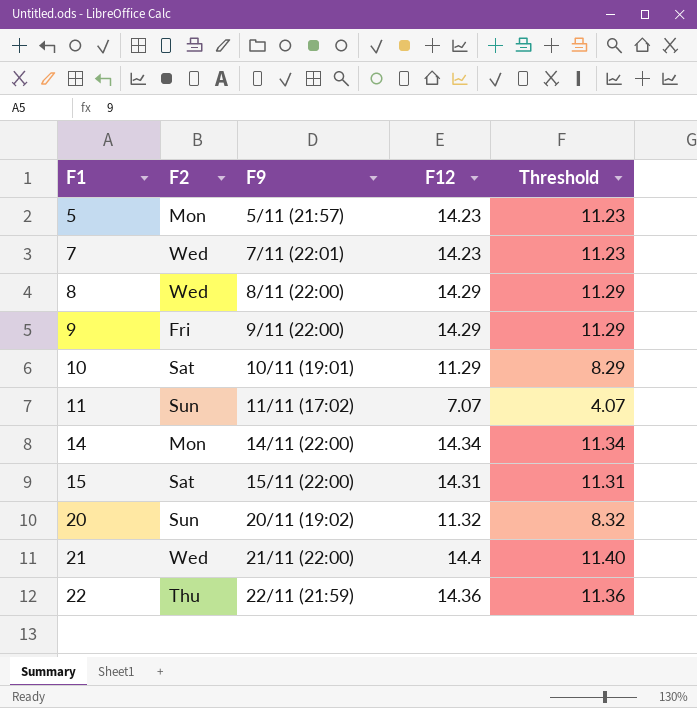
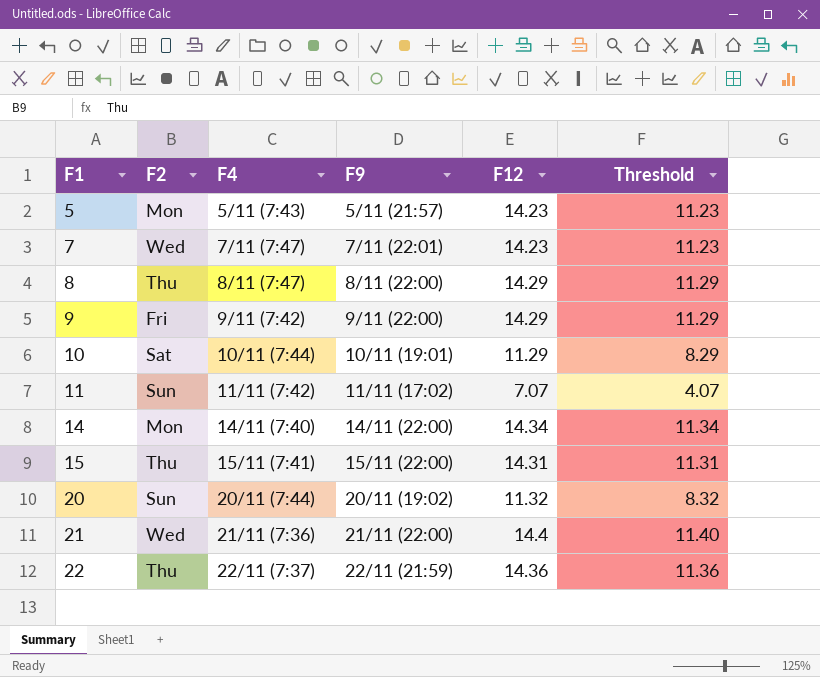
column F4 | position: none -> 3
8 | F2: Wed -> Thu
15 | F2: Sat -> Thu

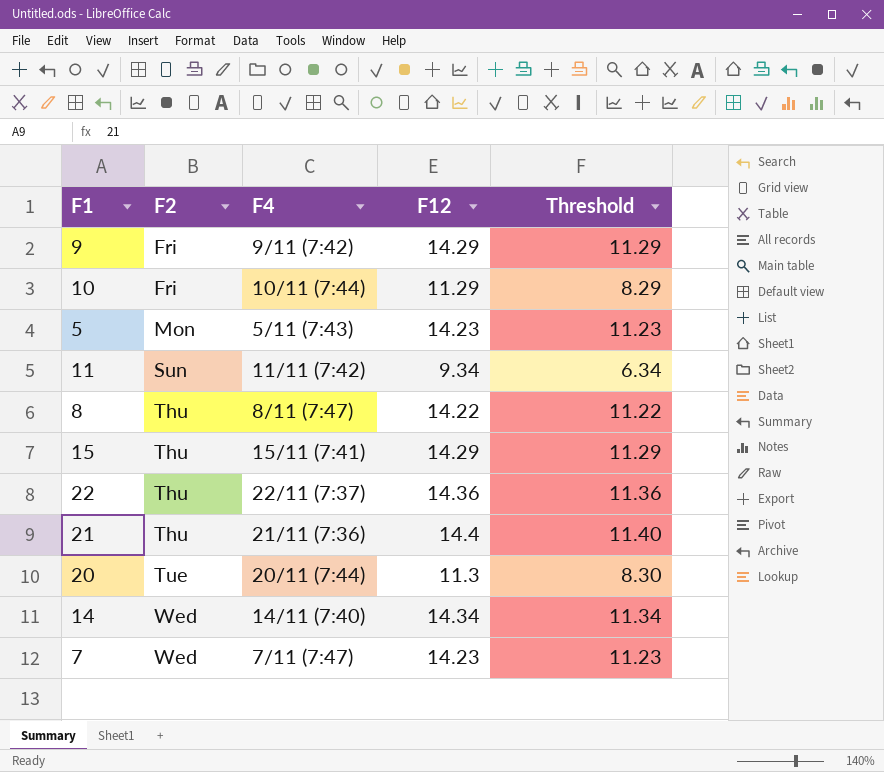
row order: F1 ascending -> F2 ascending
column F9 | position: 4 -> none
10 | F2: Sat -> Fri
11 | F12: 7.07 -> 9.34
11 | Threshold: 4.07 -> 6.34
8 | F12: 14.29 -> 14.22
8 | Threshold: 11.29 -> 11.22
15 | F12: 14.31 -> 14.29
15 | Threshold: 11.31 -> 11.29
21 | F2: Wed -> Thu
20 | F2: Sun -> Tue
20 | F12: 11.32 -> 11.3
20 | Threshold: 8.32 -> 8.30
14 | F2: Mon -> Wed

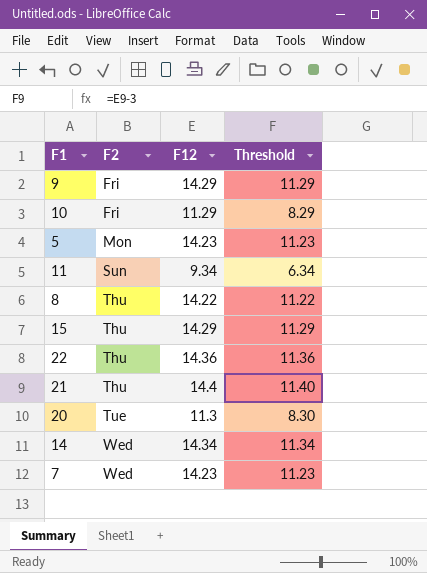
column F4 | position: 3 -> none

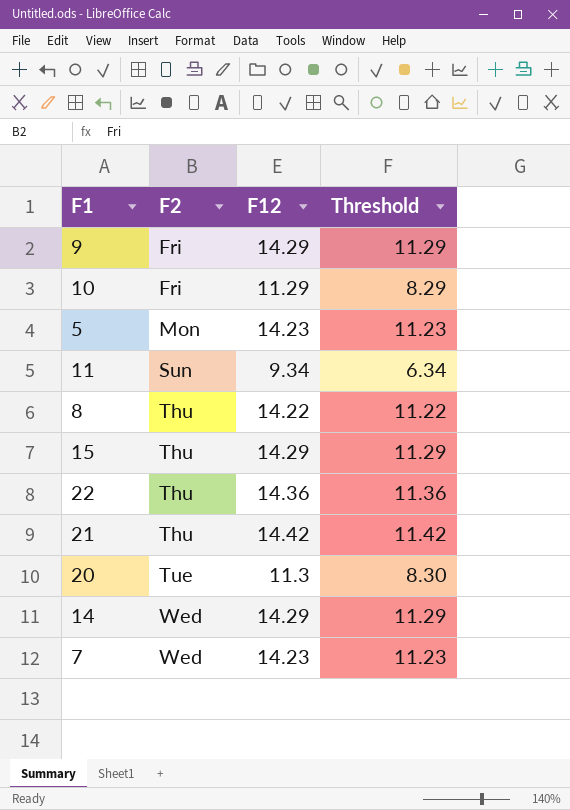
21 | F12: 14.4 -> 14.42
21 | Threshold: 11.40 -> 11.42
14 | F12: 14.34 -> 14.29
14 | Threshold: 11.34 -> 11.29

